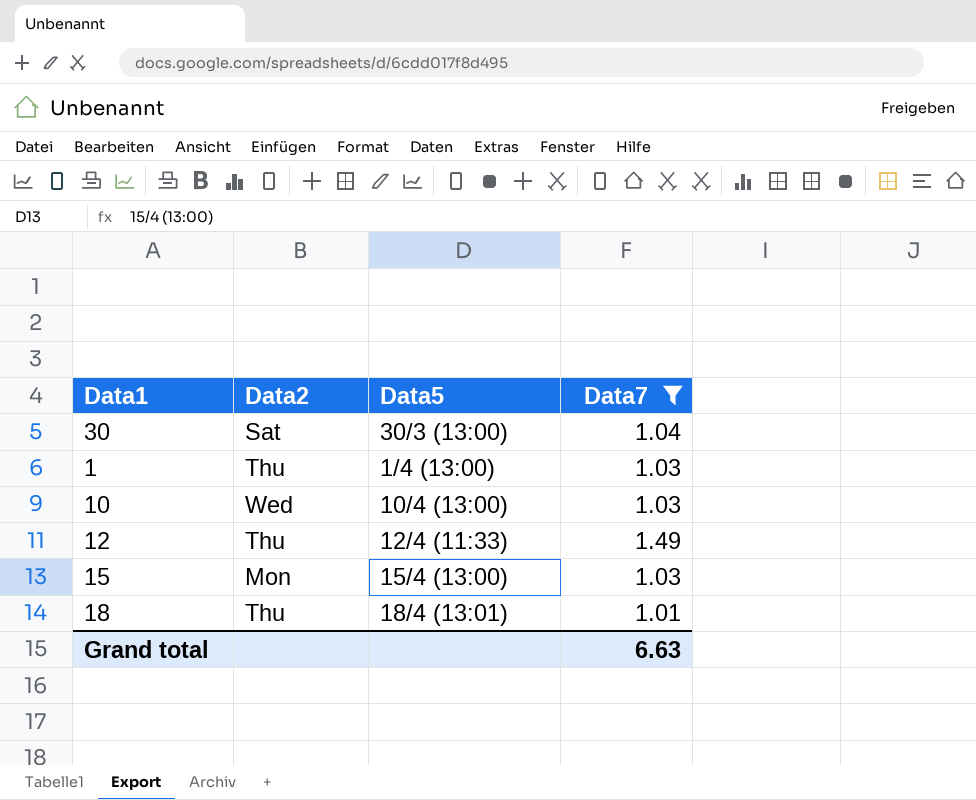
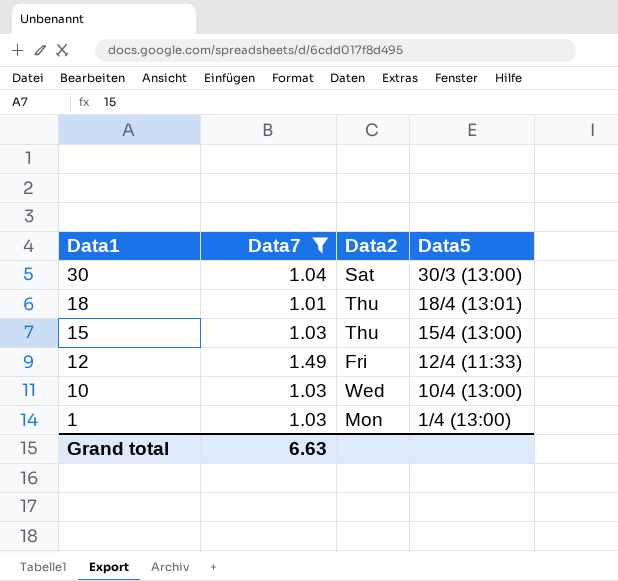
row order: none -> Data1 descending
column Data7 | position: 4 -> 2
15 | Data2: Mon -> Thu
12 | Data2: Thu -> Fri
1 | Data2: Thu -> Mon

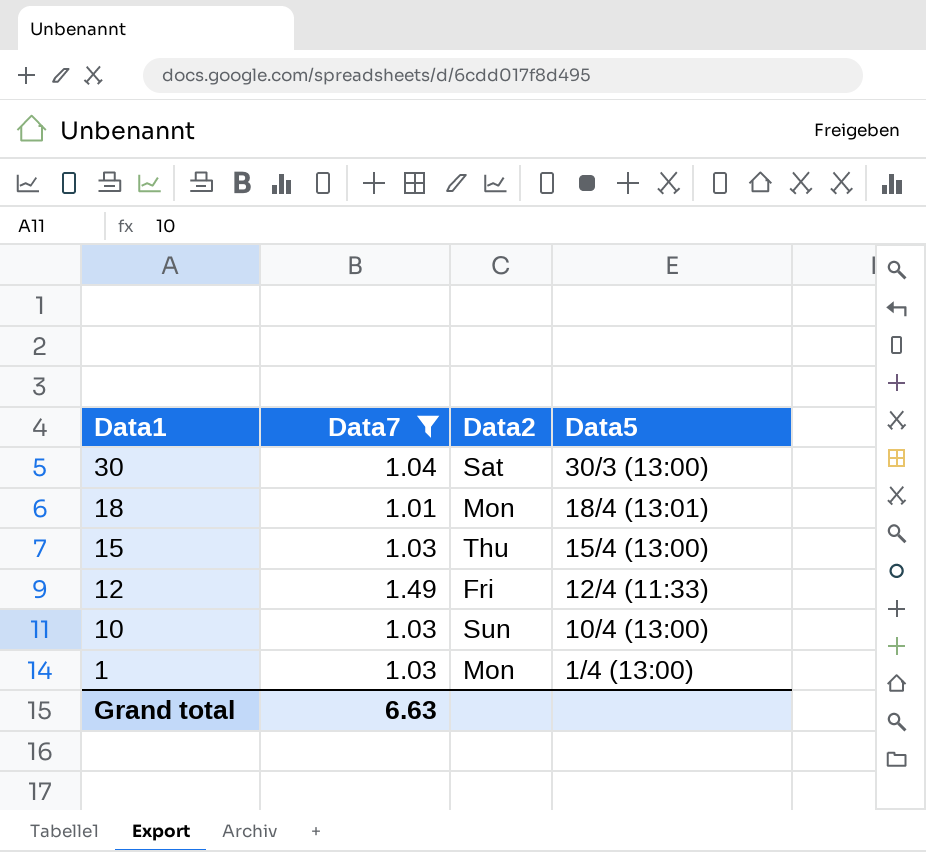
18 | Data2: Thu -> Mon
10 | Data2: Wed -> Sun

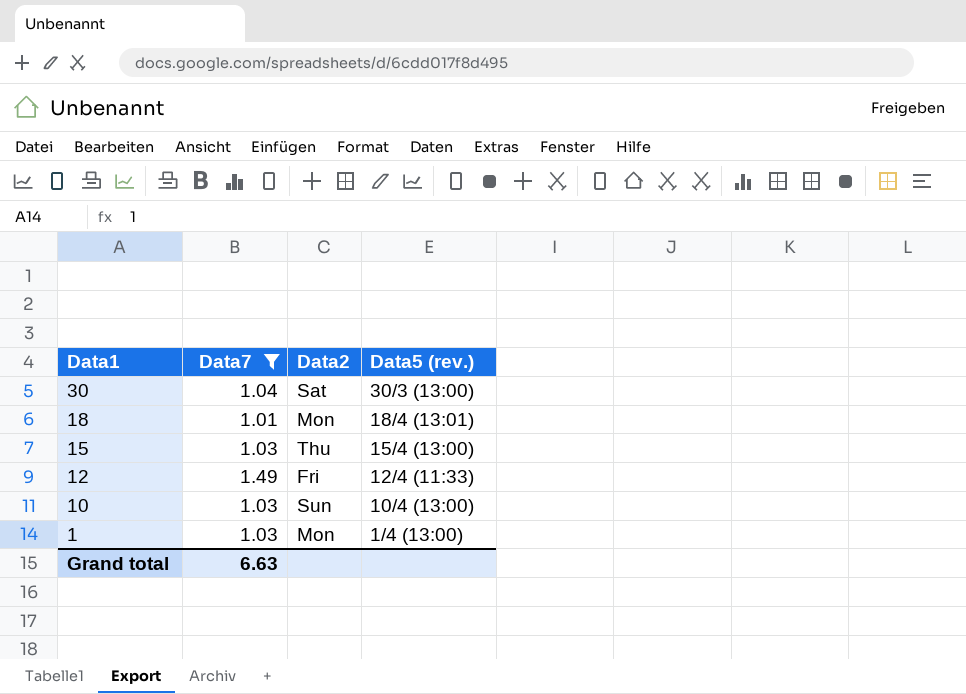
column name: Data5 -> Data5 (rev.)

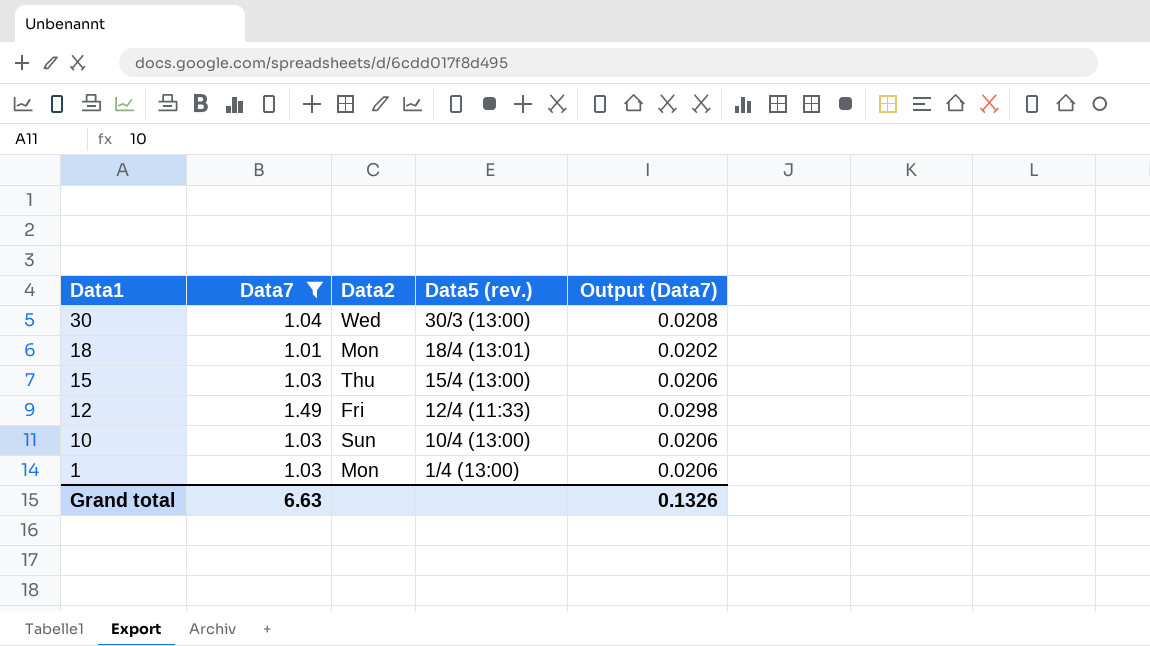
column Output (Data7) | formula: none -> [Data7] * 0.02
30 | Data2: Sat -> Wed

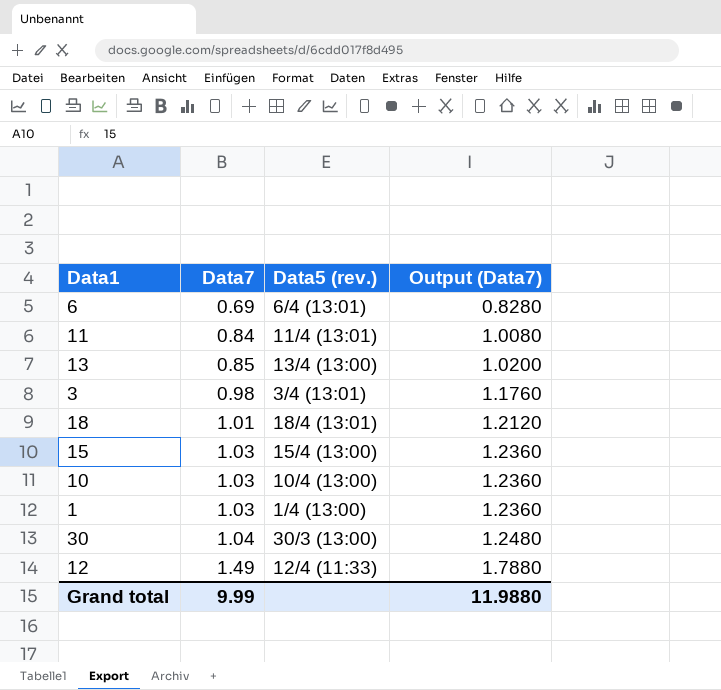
filter: Data7 >= 1.01 -> none
row order: Data1 descending -> Data7 ascending
column Data2 | position: 3 -> none
column Output (Data7) | formula: [Data7] * 0.02 -> [Data7] * 1.2
Grand total | Data7: 6.63 -> 9.99
Grand total | Output (Data7): 0.1326 -> 11.9880

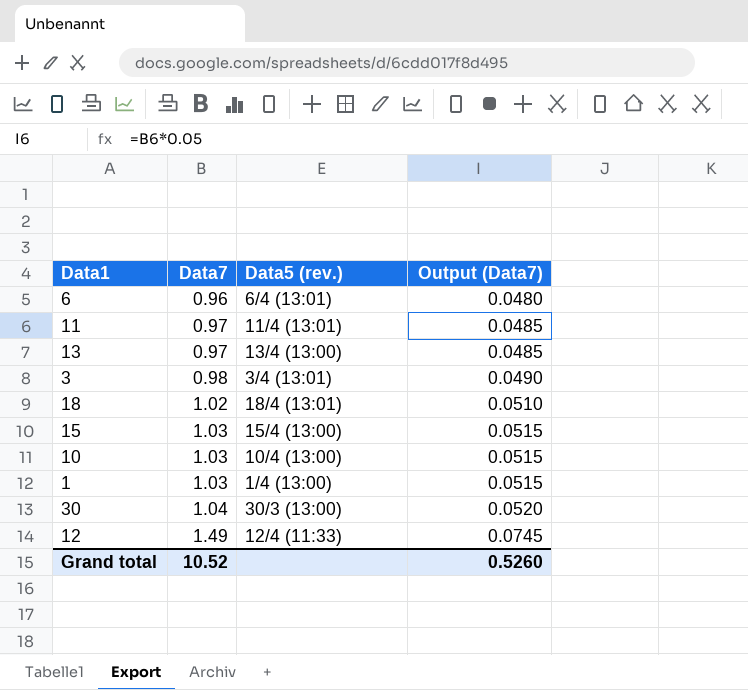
column Output (Data7) | formula: [Data7] * 1.2 -> [Data7] * 0.05
6 | Data7: 0.69 -> 0.96
11 | Data7: 0.84 -> 0.97
13 | Data7: 0.85 -> 0.97
18 | Data7: 1.01 -> 1.02
Grand total | Data7: 9.99 -> 10.52
Grand total | Output (Data7): 11.9880 -> 0.5260

